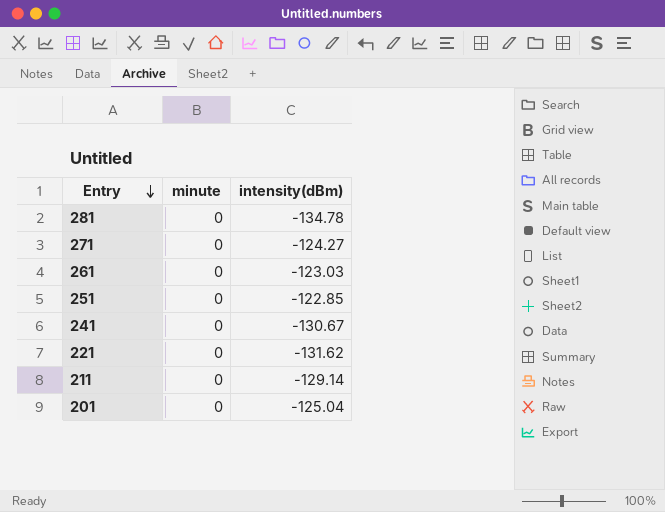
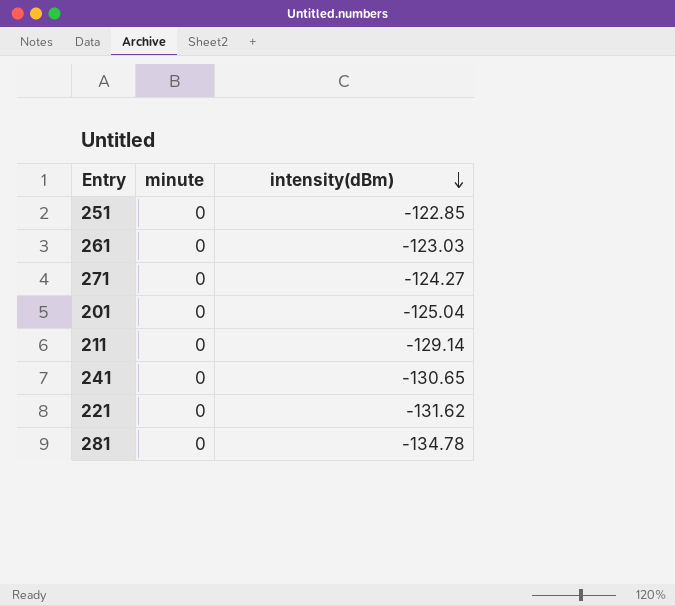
row order: Entry descending -> intensity(dBm) descending
241 | intensity(dBm): -130.67 -> -130.65

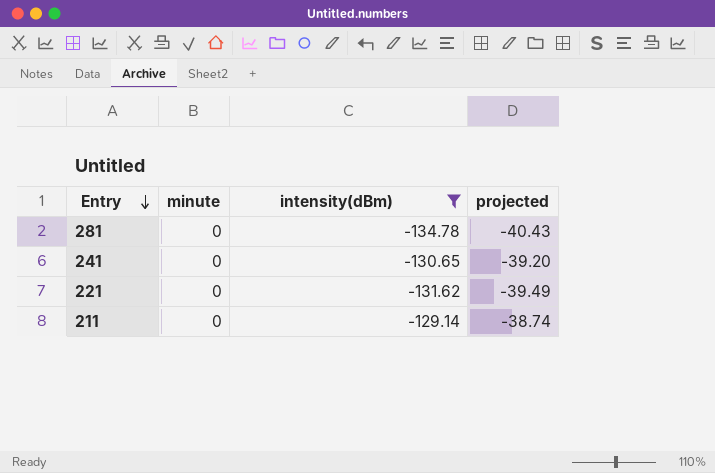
filter: none -> intensity(dBm) <= -129.14
row order: intensity(dBm) descending -> Entry descending
column projected | formula: none -> [intensity(dBm)] * 0.3

